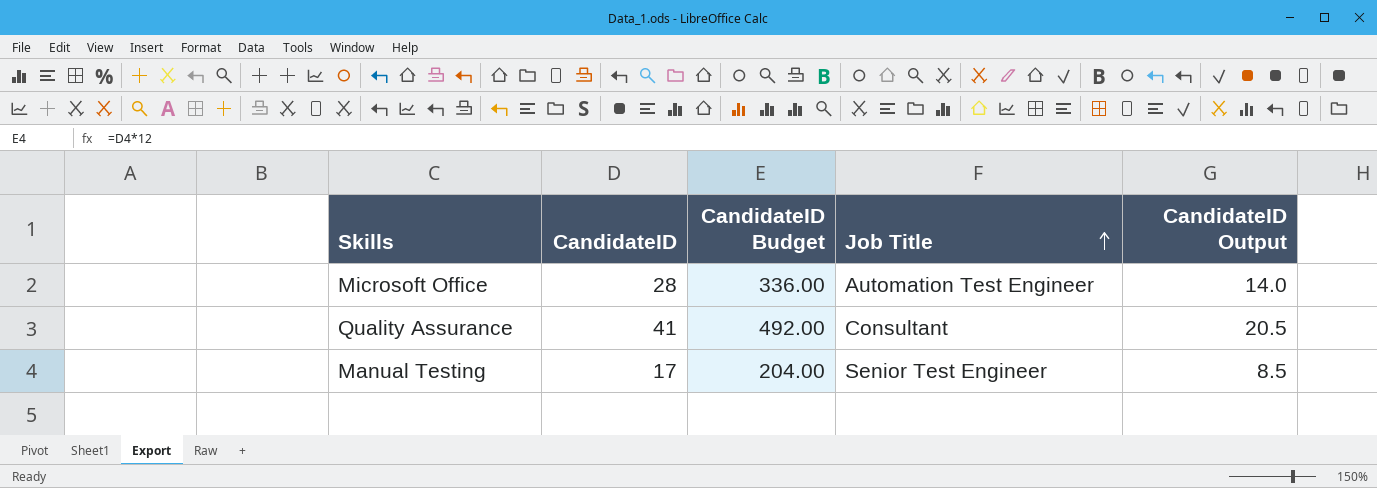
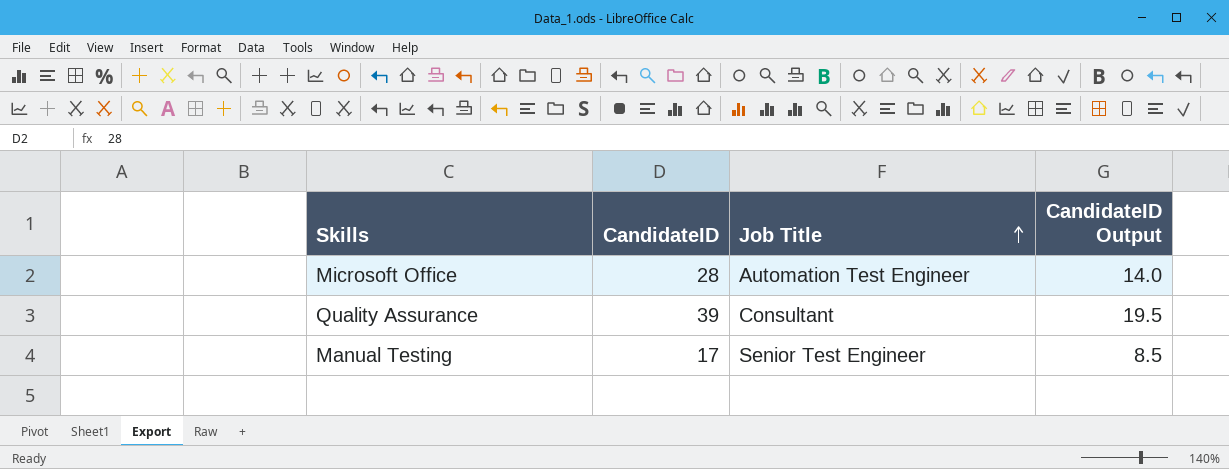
column CandidateID Budget | formula: [CandidateID] * 12 -> none
Quality Assurance | CandidateID: 41 -> 39
Quality Assurance | CandidateID Output: 20.5 -> 19.5

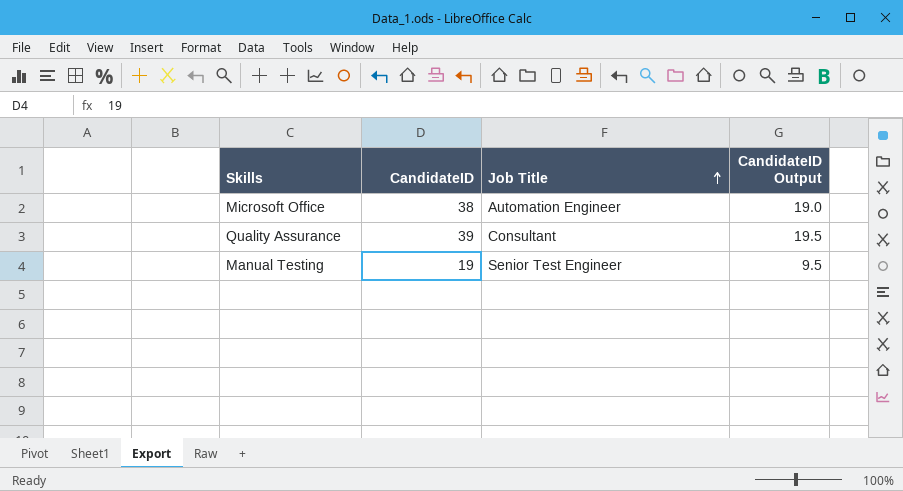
Microsoft Office | CandidateID: 28 -> 38
Microsoft Office | Job Title: Automation Test Engineer -> Automation Engineer
Microsoft Office | CandidateID Output: 14.0 -> 19.0
Manual Testing | CandidateID: 17 -> 19
Manual Testing | CandidateID Output: 8.5 -> 9.5

